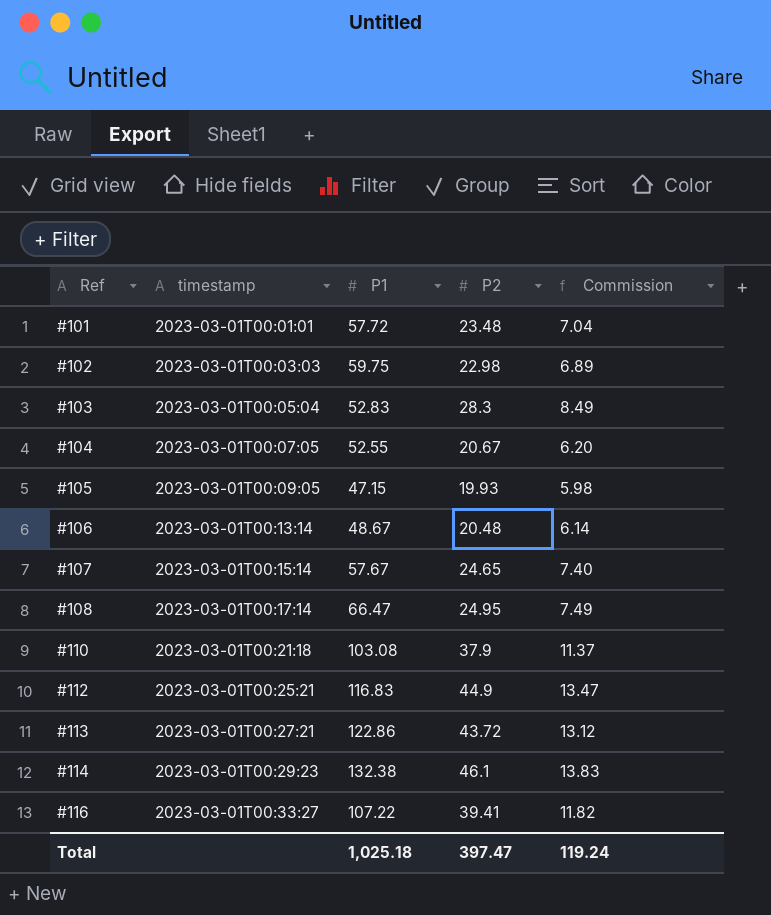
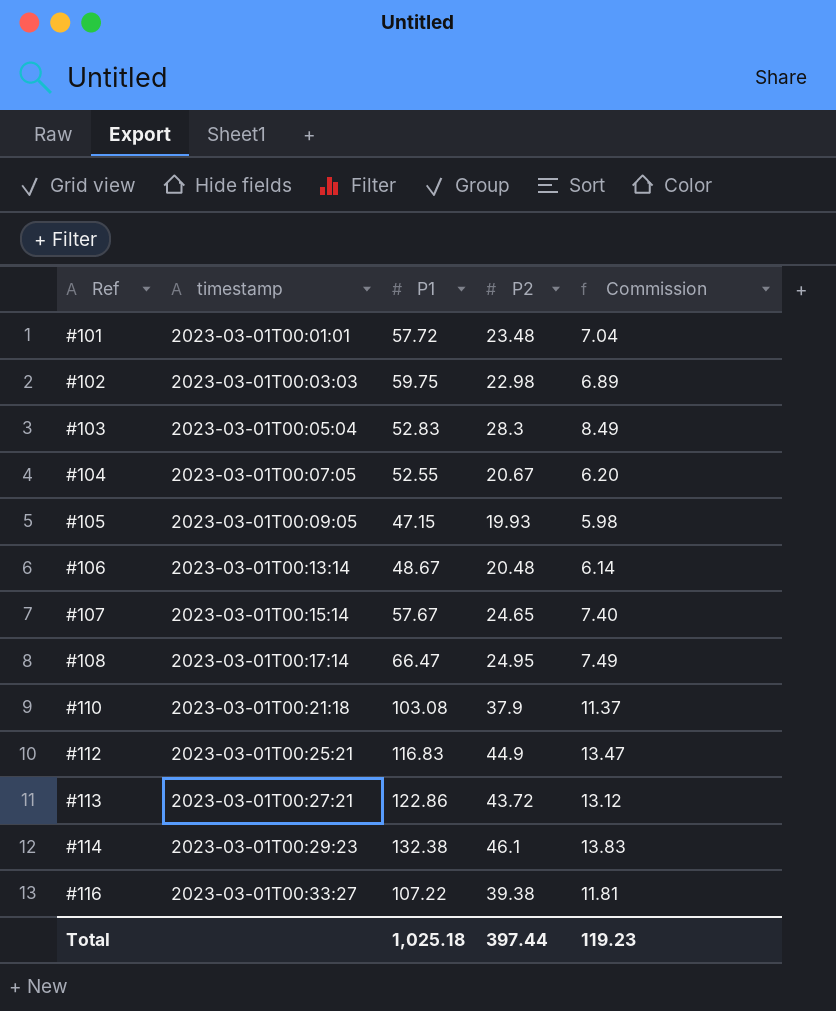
#116 | P2: 39.41 -> 39.38
#116 | Commission: 11.82 -> 11.81
Total | P2: 397.47 -> 397.44
Total | Commission: 119.24 -> 119.23

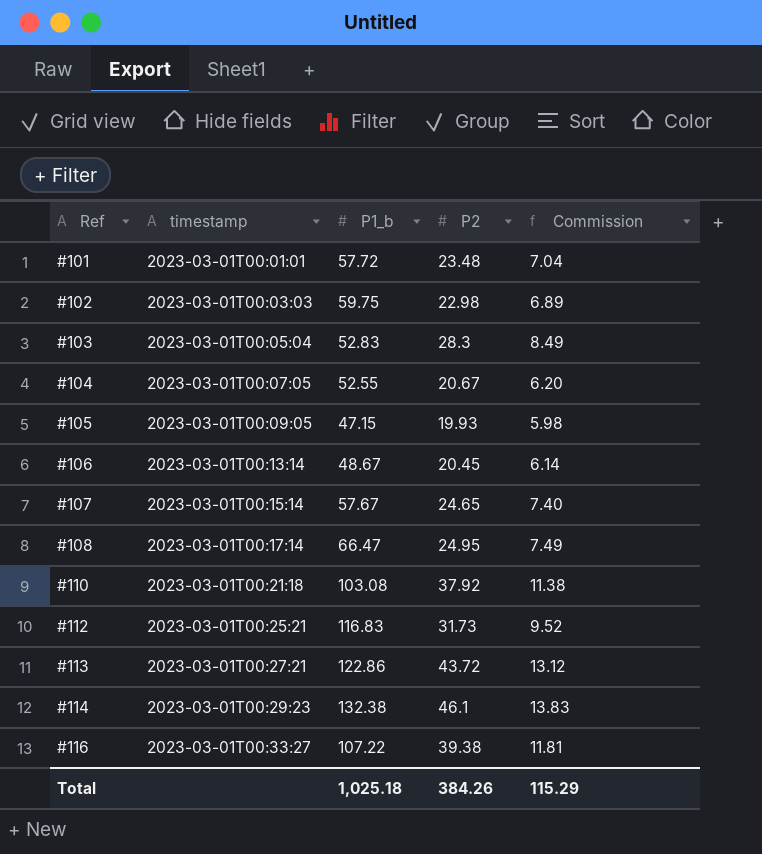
column name: P1 -> P1_b
#106 | P2: 20.48 -> 20.45
#110 | P2: 37.9 -> 37.92
#110 | Commission: 11.37 -> 11.38
#112 | P2: 44.9 -> 31.73
#112 | Commission: 13.47 -> 9.52
Total | P2: 397.44 -> 384.26
Total | Commission: 119.23 -> 115.29

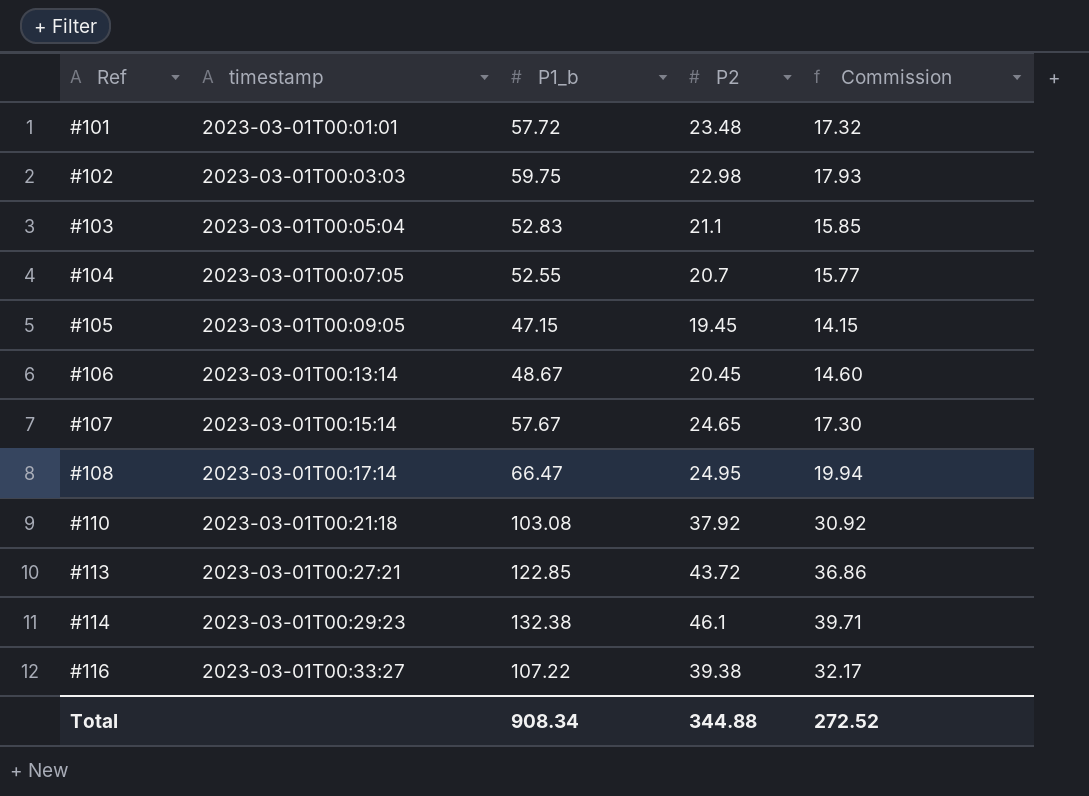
column Commission | formula: [P2] * 0.3 -> [P1_b] * 0.3
row #112: 2023-03-01T00:25:21 | 116.83 | 31.73 | 9.52 -> none
#103 | P2: 28.3 -> 21.1
#104 | P2: 20.67 -> 20.7
#105 | P2: 19.93 -> 19.45
#113 | P1_b: 122.86 -> 122.85
Total | P1_b: 1,025.18 -> 908.34
Total | P2: 384.26 -> 344.88
Total | Commission: 115.29 -> 272.52

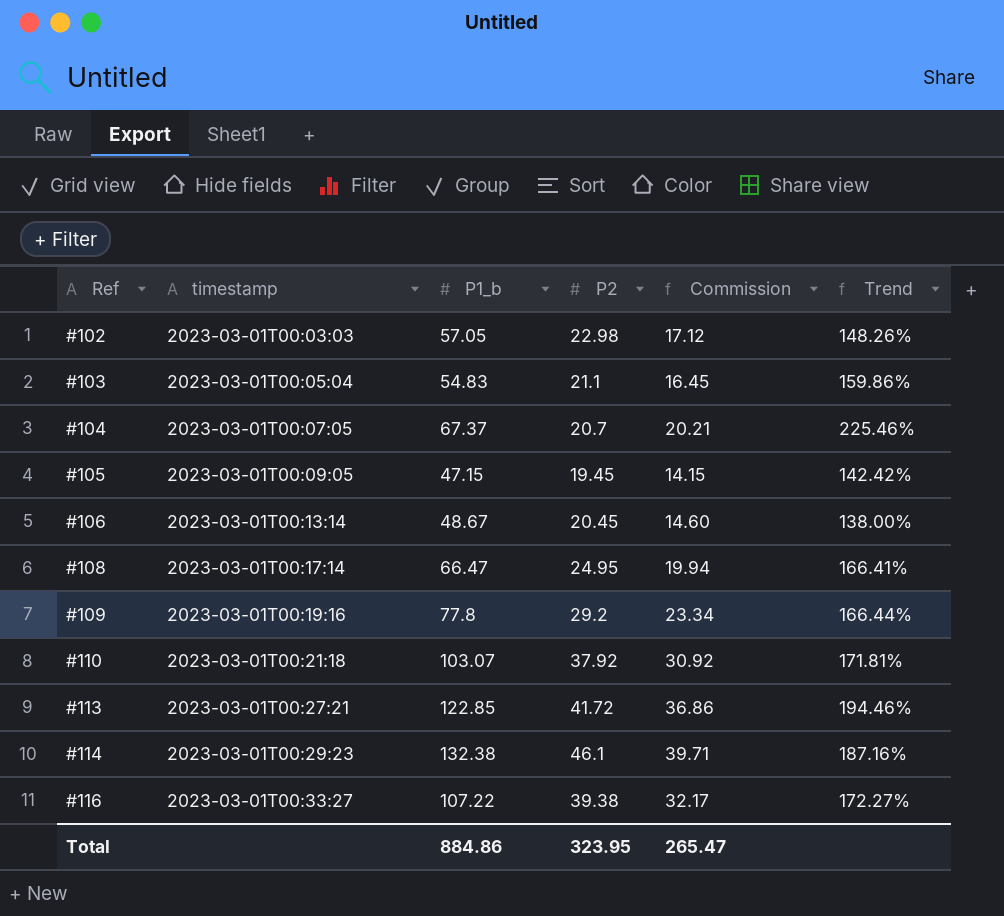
column Trend | formula: none -> ([P1_b] - [P2]) / [P2]
row #101: 2023-03-01T00:01:01 | 57.72 | 23.48 | 17.32 -> none
row #107: 2023-03-01T00:15:14 | 57.67 | 24.65 | 17.30 -> none
#102 | P1_b: 59.75 -> 57.05
#102 | Commission: 17.93 -> 17.12
#103 | P1_b: 52.83 -> 54.83
#103 | Commission: 15.85 -> 16.45
#104 | P1_b: 52.55 -> 67.37
#104 | Commission: 15.77 -> 20.21
row #109: none -> 2023-03-01T00:19:16 | 77.8 | 29.2 | 23.34 | 166.44%
#110 | P1_b: 103.08 -> 103.07
#113 | P2: 43.72 -> 41.72
Total | P1_b: 908.34 -> 884.86
Total | P2: 344.88 -> 323.95
Total | Commission: 272.52 -> 265.47

